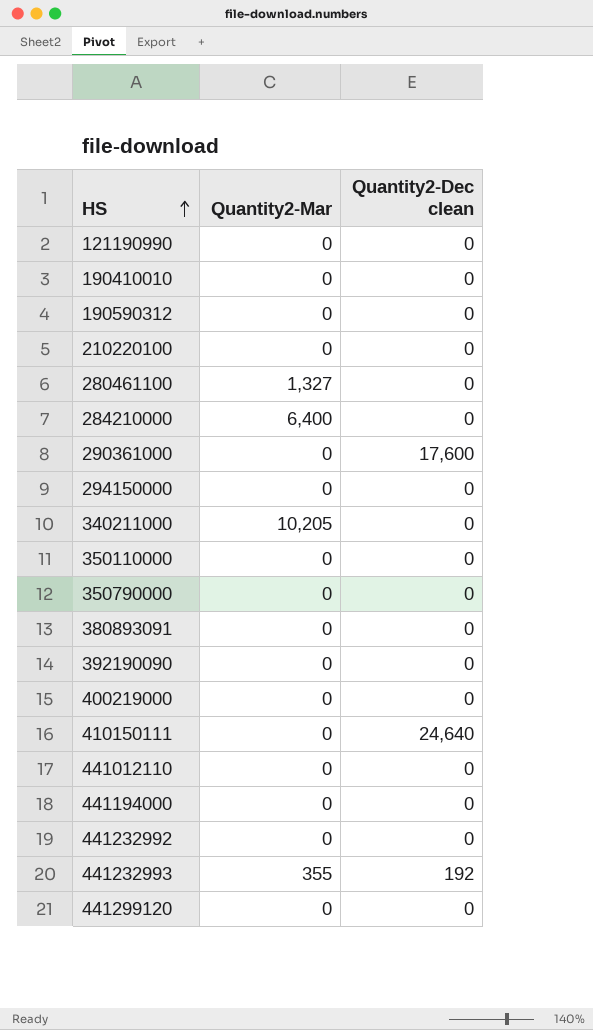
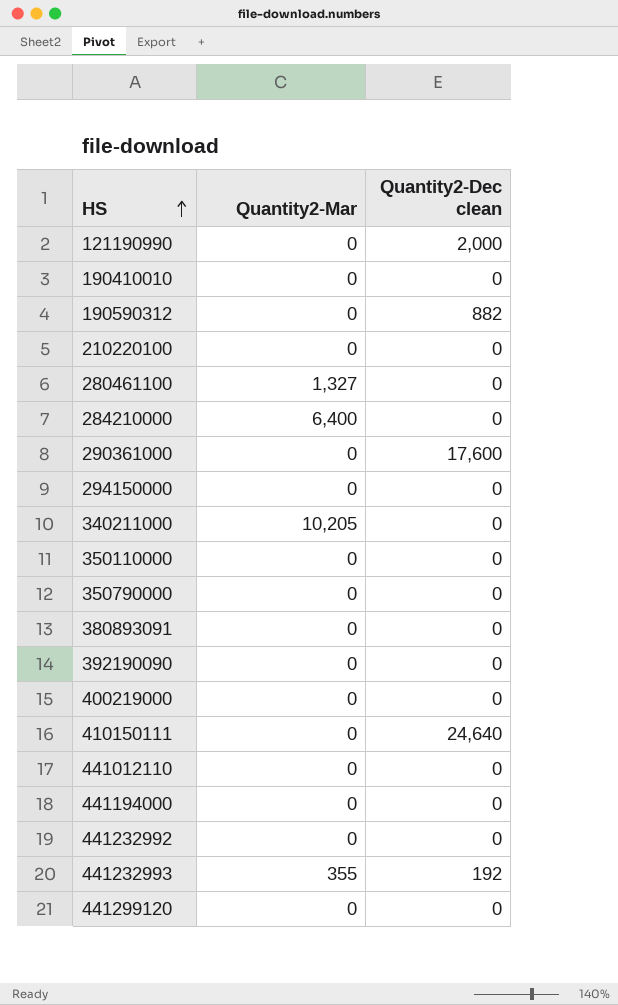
121190990 | Quantity2-Dec clean: 0 -> 2,000
190590312 | Quantity2-Dec clean: 0 -> 882

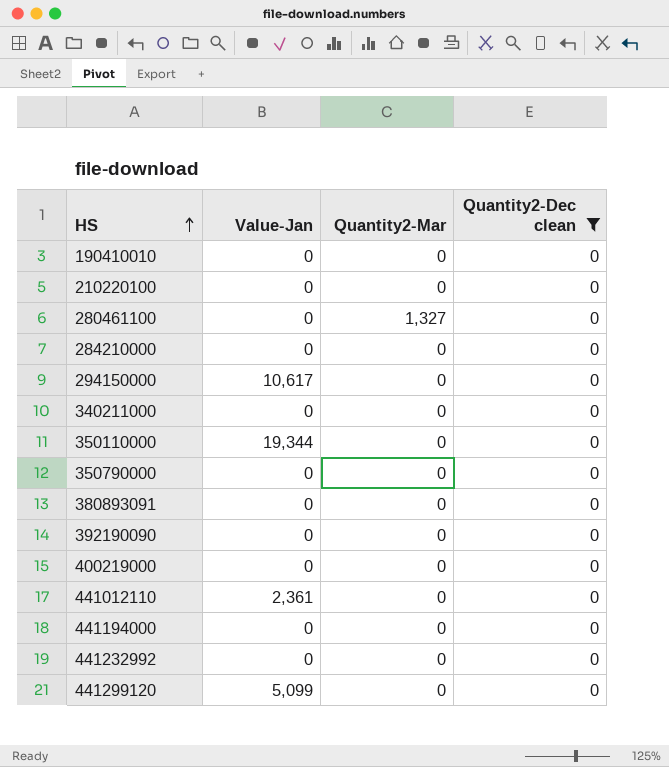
filter: none -> Quantity2-Dec clean = 0
column Value-Jan | position: none -> 2
284210000 | Quantity2-Mar: 6,400 -> 0
340211000 | Quantity2-Mar: 10,205 -> 0

